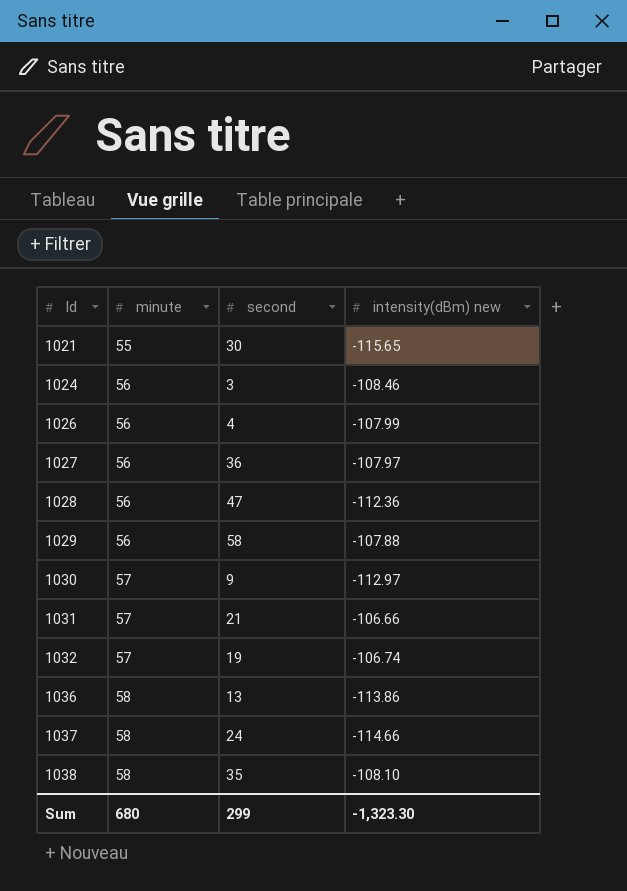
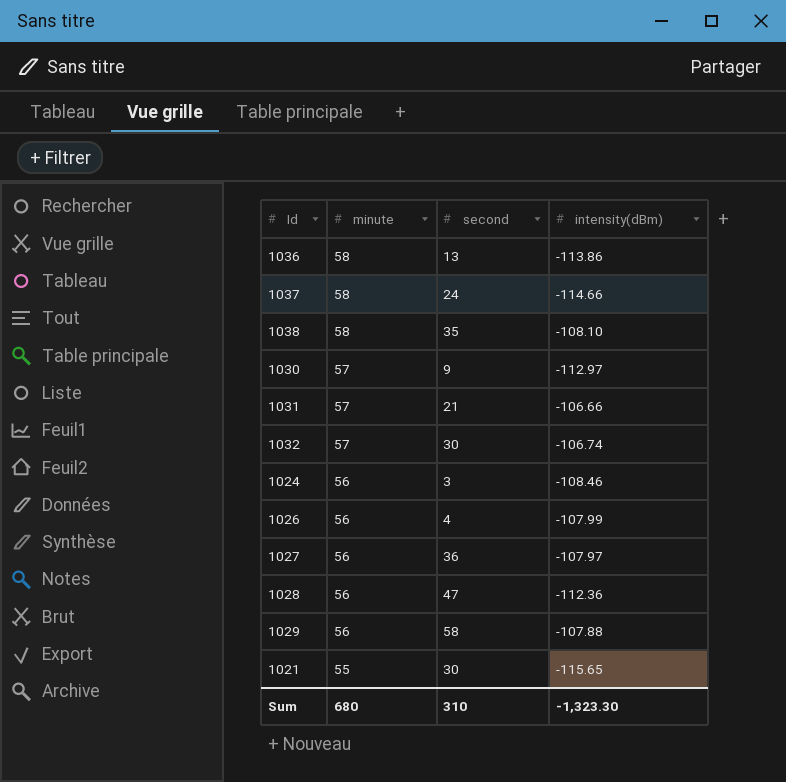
row order: Id ascending -> minute descending
column name: intensity(dBm) new -> intensity(dBm)
1032 | second: 19 -> 30
Sum | second: 299 -> 310

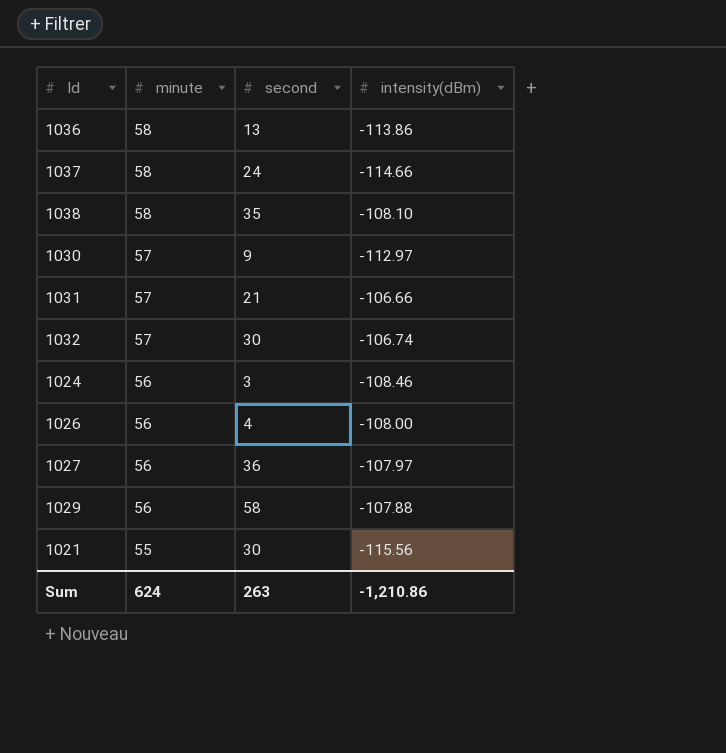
row 1028: 56 | 47 | -112.36 -> none
1026 | intensity(dBm): -107.99 -> -108.00
1021 | intensity(dBm): -115.65 -> -115.56
Sum | minute: 680 -> 624
Sum | second: 310 -> 263
Sum | intensity(dBm): -1,323.30 -> -1,210.86

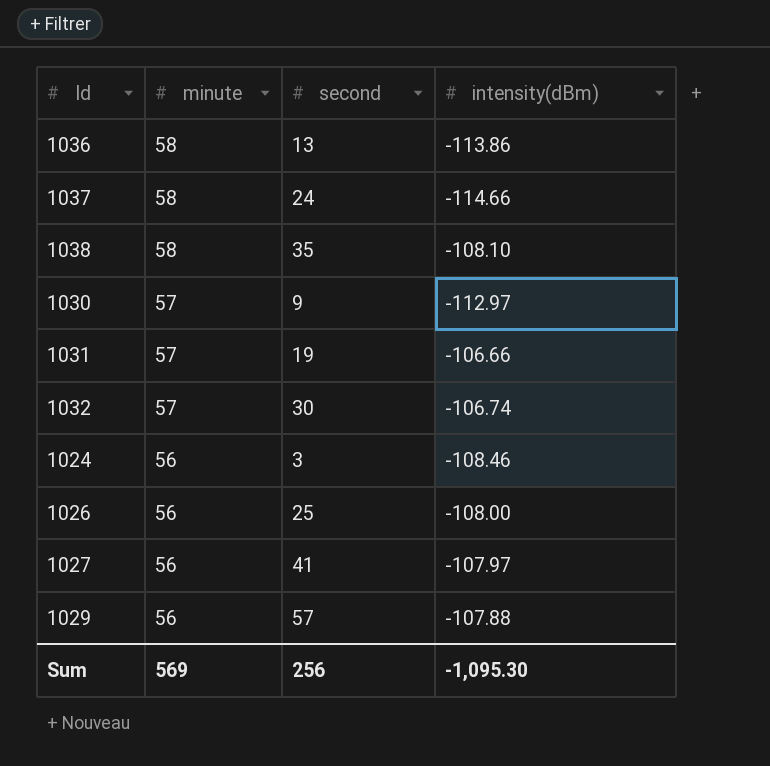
row 1021: 55 | 30 | -115.56 -> none
1031 | second: 21 -> 19
1026 | second: 4 -> 25
1027 | second: 36 -> 41
1029 | second: 58 -> 57
Sum | minute: 624 -> 569
Sum | second: 263 -> 256
Sum | intensity(dBm): -1,210.86 -> -1,095.30

